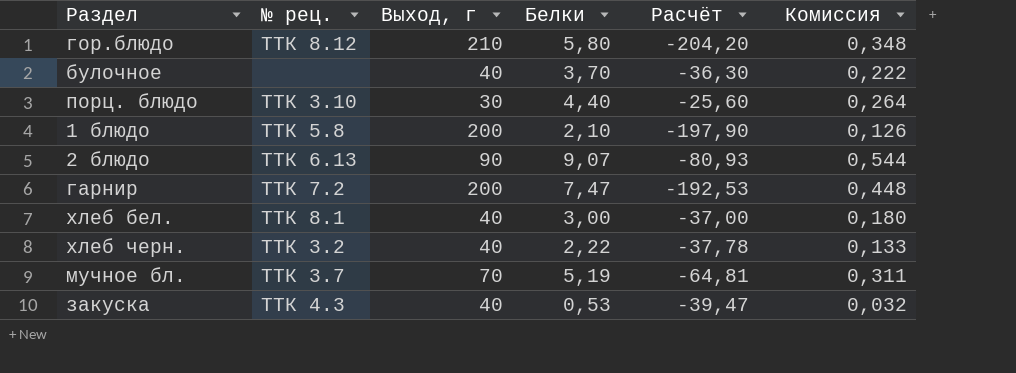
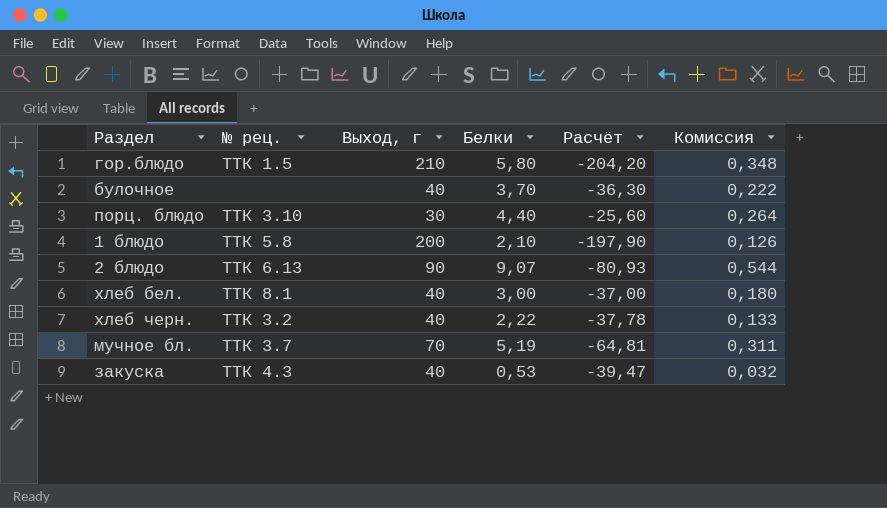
row гарнир: ТТК 7.2 | 200 | 7,47 | -192,53 | 0,448 -> none
гор.блюдо | № рец.: ТТК 8.12 -> ТТК 1.5

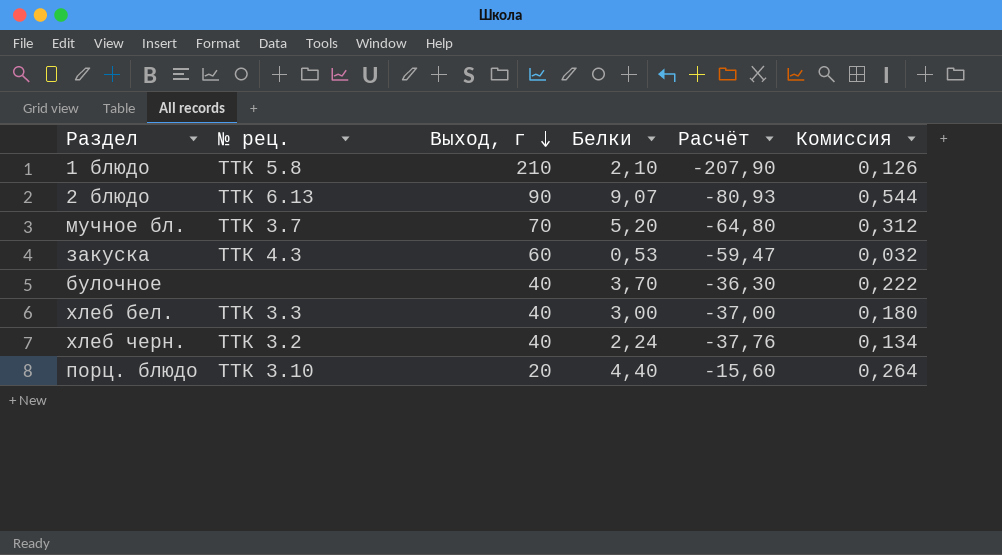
row order: none -> Выход, г descending
row гор.блюдо: ТТК 1.5 | 210 | 5,80 | -204,20 | 0,348 -> none
1 блюдо | Выход, г: 200 -> 210
1 блюдо | Расчёт: -197,90 -> -207,90
мучное бл. | Белки: 5,19 -> 5,20
мучное бл. | Расчёт: -64,81 -> -64,80
мучное бл. | Комиссия: 0,311 -> 0,312
закуска | Выход, г: 40 -> 60
закуска | Расчёт: -39,47 -> -59,47
хлеб бел. | № рец.: ТТК 8.1 -> ТТК 3.3
хлеб черн. | Белки: 2,22 -> 2,24
хлеб черн. | Расчёт: -37,78 -> -37,76
хлеб черн. | Комиссия: 0,133 -> 0,134
порц. блюдо | Выход, г: 30 -> 20
порц. блюдо | Расчёт: -25,60 -> -15,60

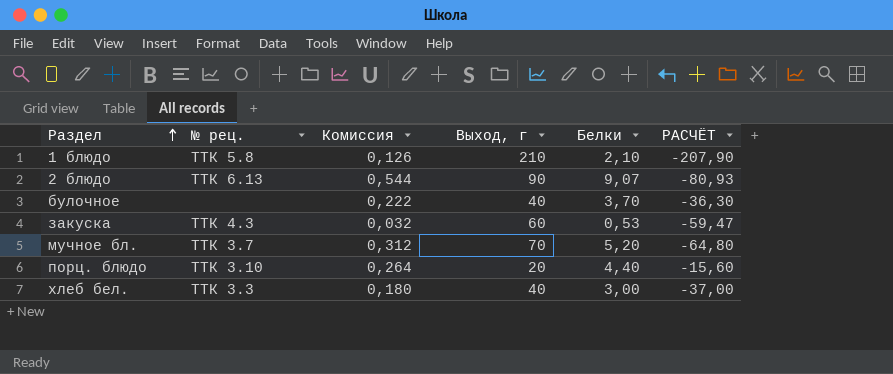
row order: Выход, г descending -> Раздел ascending
column Комиссия | position: 6 -> 3
column name: Расчёт -> РАСЧЁТ
row хлеб черн.: ТТК 3.2 | 40 | 2,24 | -37,76 | 0,134 -> none

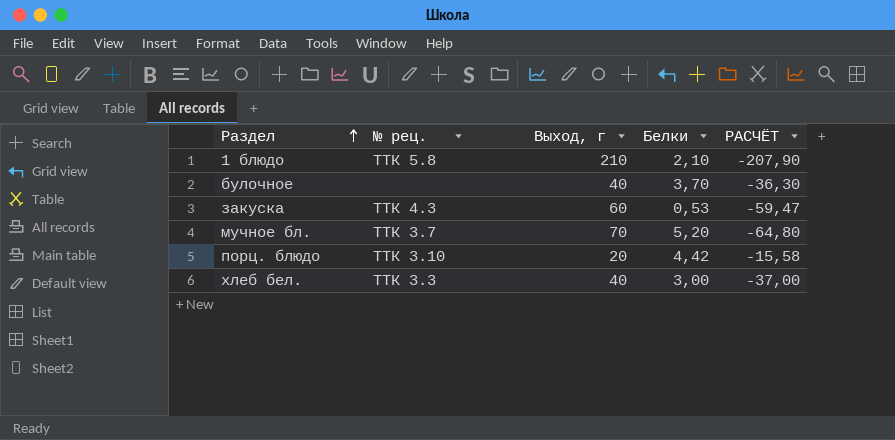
column Комиссия | formula: [Белки] * 0,06 -> none
row 2 блюдо: ТТК 6.13 | 0,544 | 90 | 9,07 | -80,93 -> none
порц. блюдо | Белки: 4,40 -> 4,42
порц. блюдо | РАСЧЁТ: -15,60 -> -15,58

